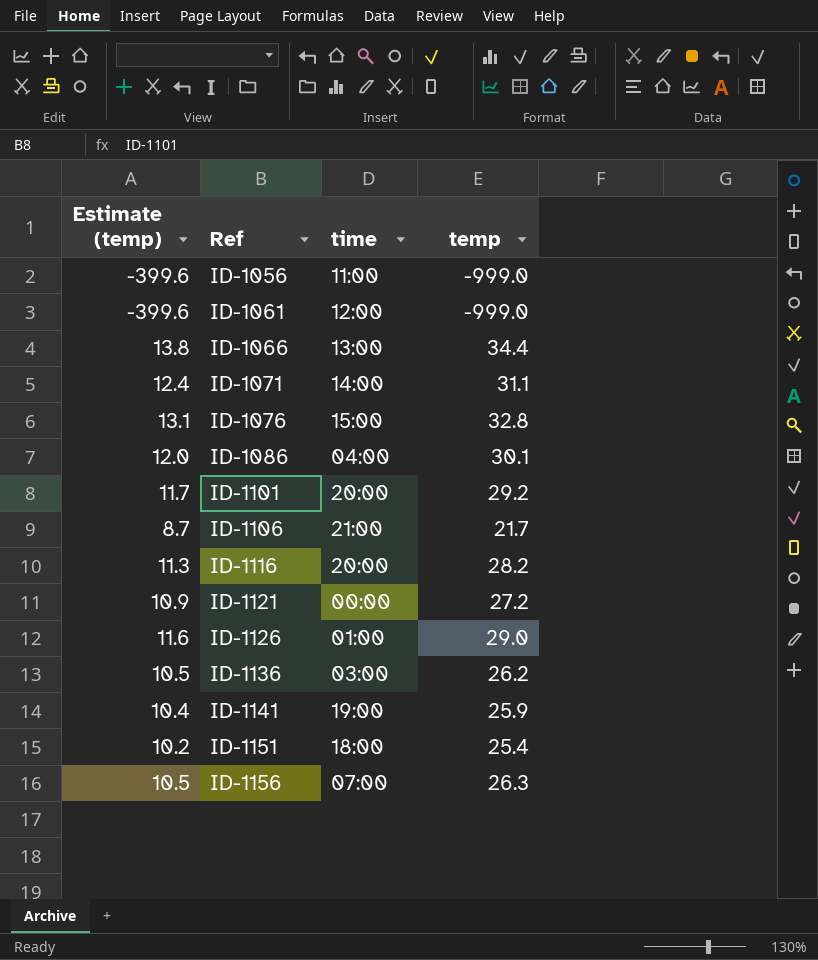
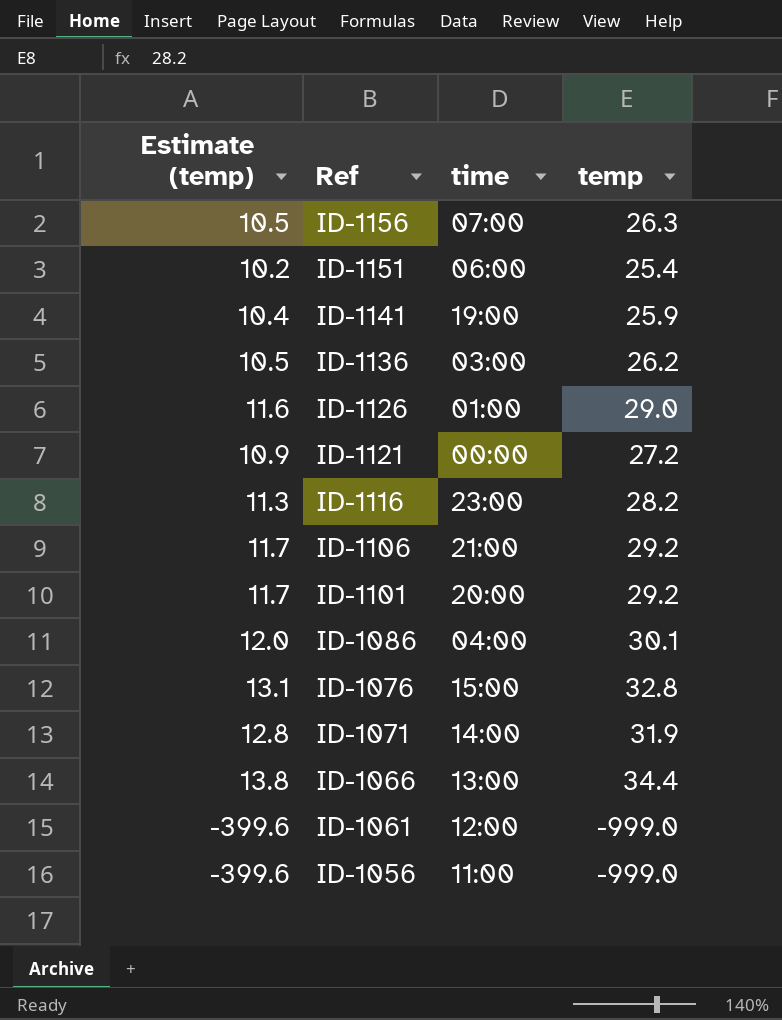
row order: Ref ascending -> Ref descending
ID-1151 | time: 18:00 -> 06:00
ID-1116 | time: 20:00 -> 23:00
ID-1106 | Estimate (temp): 8.7 -> 11.7
ID-1106 | temp: 21.7 -> 29.2
ID-1071 | Estimate (temp): 12.4 -> 12.8
ID-1071 | temp: 31.1 -> 31.9

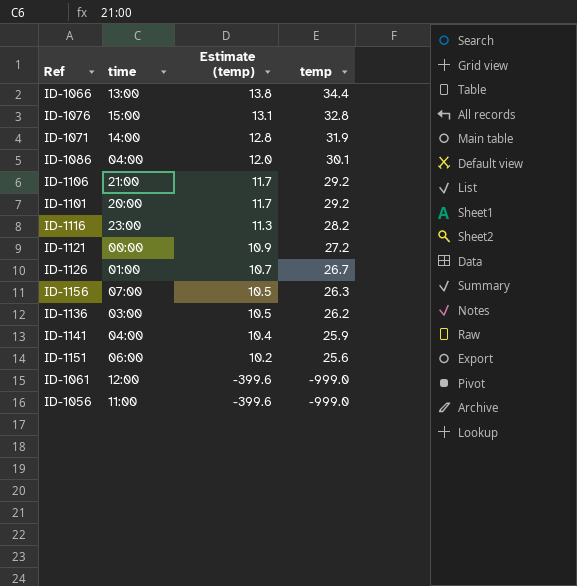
row order: Ref descending -> Estimate (temp) descending
column Estimate (temp) | position: 1 -> 3
ID-1126 | Estimate (temp): 11.6 -> 10.7
ID-1126 | temp: 29.0 -> 26.7
ID-1141 | time: 19:00 -> 04:00
ID-1151 | temp: 25.4 -> 25.6

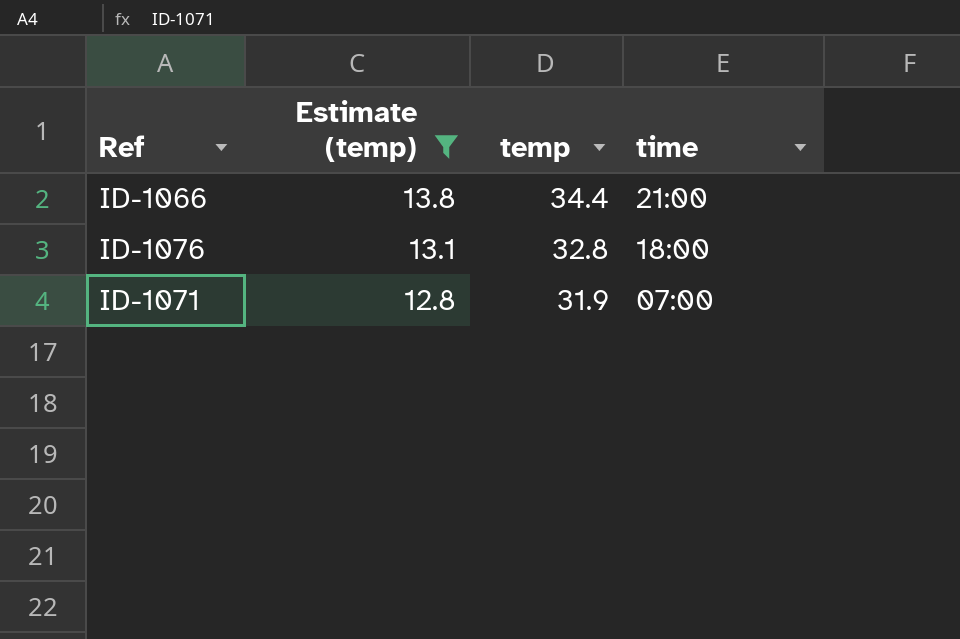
filter: none -> Estimate (temp) >= 12.8
column time | position: 2 -> 4
ID-1066 | time: 13:00 -> 21:00
ID-1076 | time: 15:00 -> 18:00
ID-1071 | time: 14:00 -> 07:00

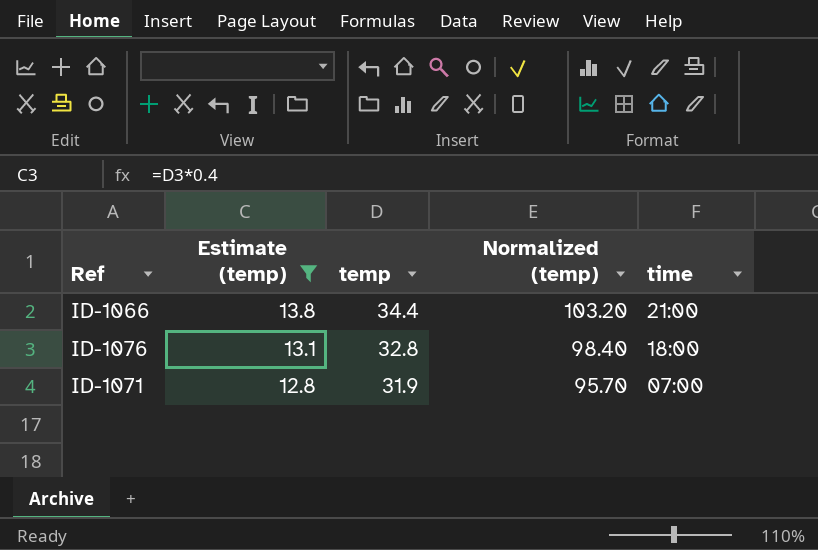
column Normalized (temp) | formula: none -> [temp] * 3

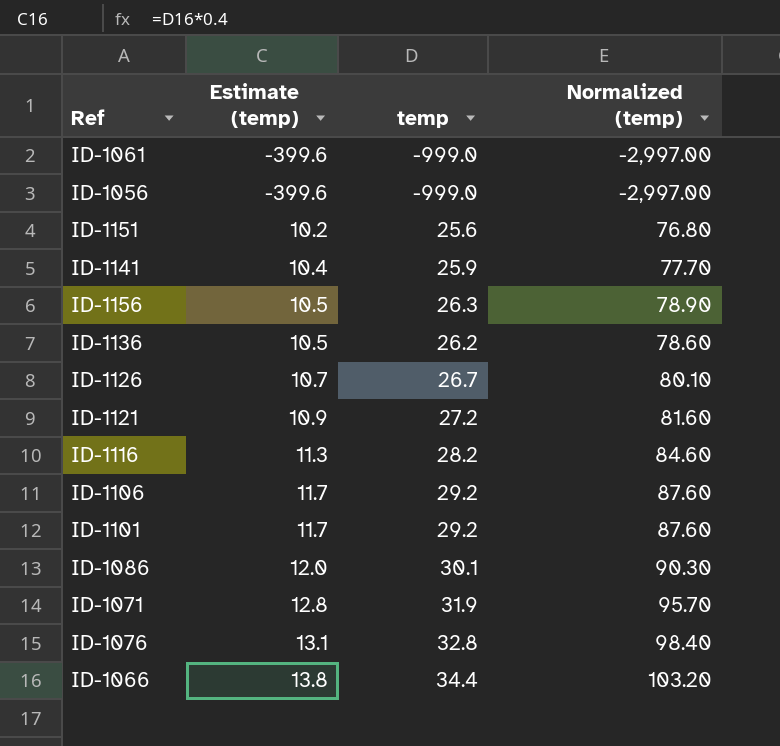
filter: Estimate (temp) >= 12.8 -> none
row order: Estimate (temp) descending -> Estimate (temp) ascending
column time | position: 5 -> none

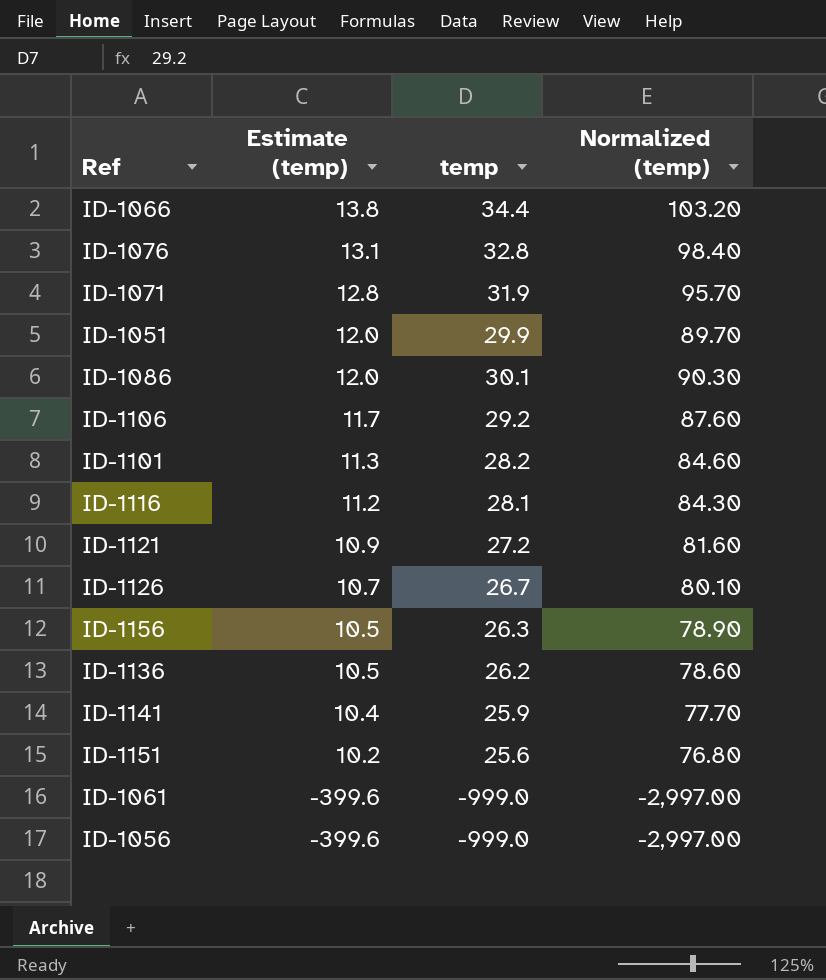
row order: Estimate (temp) ascending -> Estimate (temp) descending
row ID-1051: none -> 12.0 | 29.9 | 89.70
ID-1101 | Estimate (temp): 11.7 -> 11.3
ID-1101 | temp: 29.2 -> 28.2
ID-1101 | Normalized (temp): 87.60 -> 84.60
ID-1116 | Estimate (temp): 11.3 -> 11.2
ID-1116 | temp: 28.2 -> 28.1
ID-1116 | Normalized (temp): 84.60 -> 84.30

